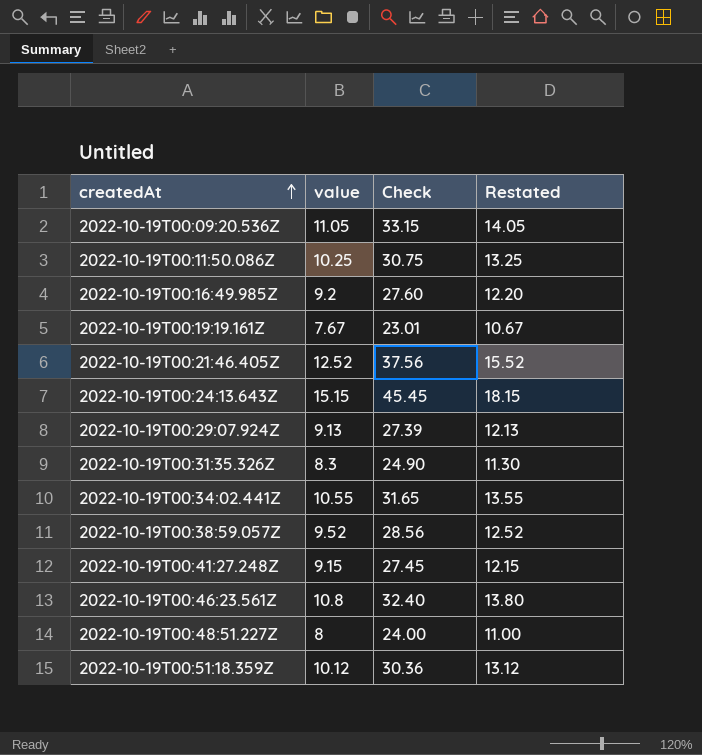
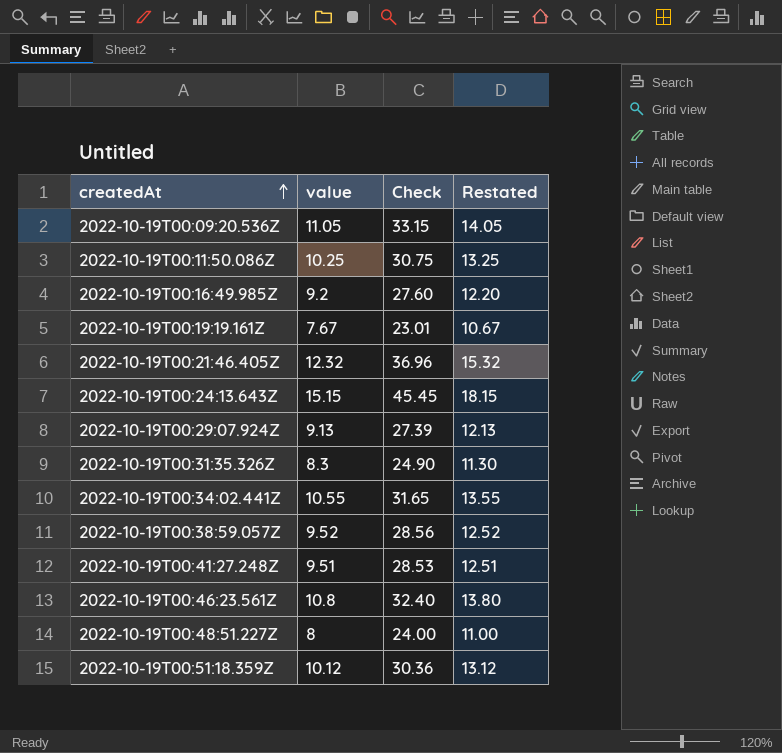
2022-10-19T00:21:46.405Z | value: 12.52 -> 12.32
2022-10-19T00:21:46.405Z | Check: 37.56 -> 36.96
2022-10-19T00:21:46.405Z | Restated: 15.52 -> 15.32
2022-10-19T00:41:27.248Z | value: 9.15 -> 9.51
2022-10-19T00:41:27.248Z | Check: 27.45 -> 28.53
2022-10-19T00:41:27.248Z | Restated: 12.15 -> 12.51

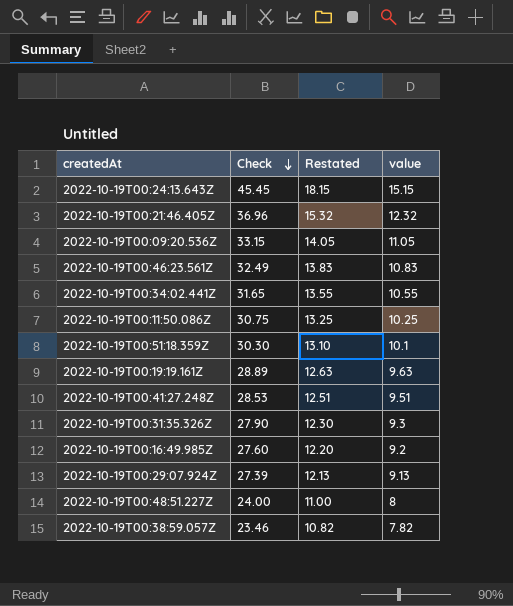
row order: createdAt ascending -> Check descending
column value | position: 2 -> 4
2022-10-19T00:46:23.561Z | Check: 32.40 -> 32.49
2022-10-19T00:46:23.561Z | Restated: 13.80 -> 13.83
2022-10-19T00:46:23.561Z | value: 10.8 -> 10.83
2022-10-19T00:51:18.359Z | Check: 30.36 -> 30.30
2022-10-19T00:51:18.359Z | Restated: 13.12 -> 13.10
2022-10-19T00:51:18.359Z | value: 10.12 -> 10.1
2022-10-19T00:19:19.161Z | Check: 23.01 -> 28.89
2022-10-19T00:19:19.161Z | Restated: 10.67 -> 12.63
2022-10-19T00:19:19.161Z | value: 7.67 -> 9.63
2022-10-19T00:31:35.326Z | Check: 24.90 -> 27.90
2022-10-19T00:31:35.326Z | Restated: 11.30 -> 12.30
2022-10-19T00:31:35.326Z | value: 8.3 -> 9.3
2022-10-19T00:38:59.057Z | Check: 28.56 -> 23.46
2022-10-19T00:38:59.057Z | Restated: 12.52 -> 10.82
2022-10-19T00:38:59.057Z | value: 9.52 -> 7.82

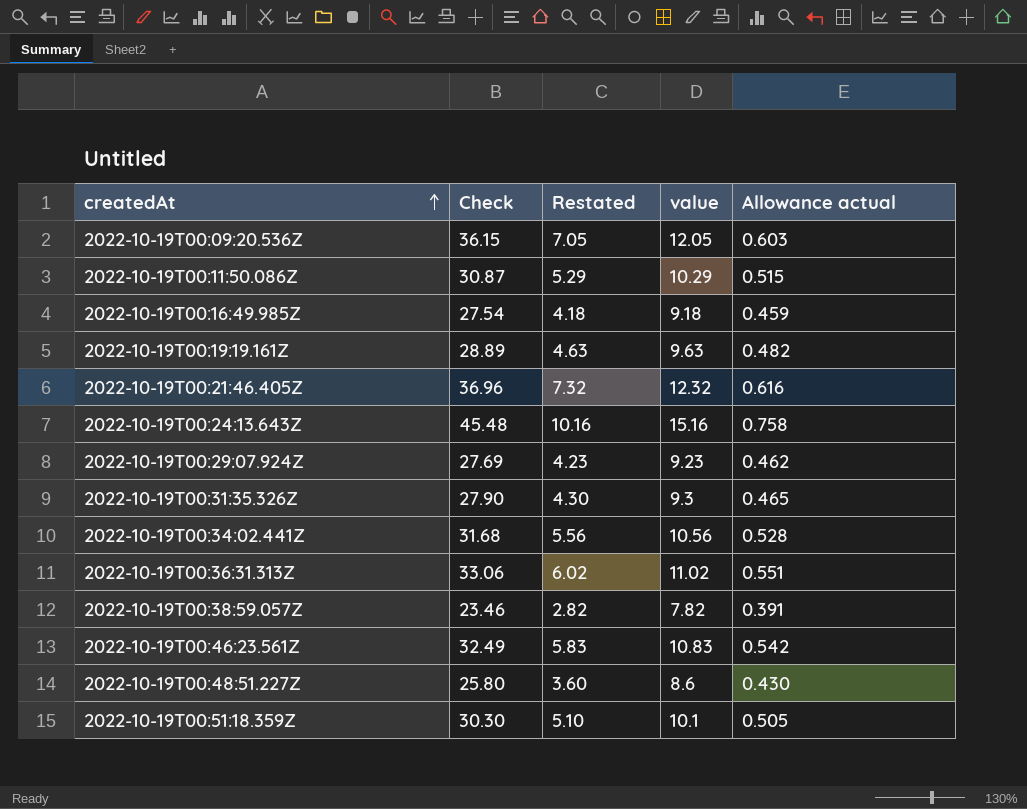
row order: Check descending -> createdAt ascending
column Restated | formula: [value] + 3 -> [value] - 5
column Allowance actual | formula: none -> [value] * 0.05
row 2022-10-19T00:41:27.248Z: 28.53 | 12.51 | 9.51 -> none
2022-10-19T00:09:20.536Z | Check: 33.15 -> 36.15
2022-10-19T00:09:20.536Z | value: 11.05 -> 12.05
2022-10-19T00:11:50.086Z | Check: 30.75 -> 30.87
2022-10-19T00:11:50.086Z | value: 10.25 -> 10.29
2022-10-19T00:16:49.985Z | Check: 27.60 -> 27.54
2022-10-19T00:16:49.985Z | value: 9.2 -> 9.18
2022-10-19T00:24:13.643Z | Check: 45.45 -> 45.48
2022-10-19T00:24:13.643Z | value: 15.15 -> 15.16
2022-10-19T00:29:07.924Z | Check: 27.39 -> 27.69
2022-10-19T00:29:07.924Z | value: 9.13 -> 9.23
2022-10-19T00:34:02.441Z | Check: 31.65 -> 31.68
2022-10-19T00:34:02.441Z | value: 10.55 -> 10.56
row 2022-10-19T00:36:31.313Z: none -> 33.06 | 6.02 | 11.02 | 0.551
2022-10-19T00:48:51.227Z | Check: 24.00 -> 25.80
2022-10-19T00:48:51.227Z | value: 8 -> 8.6

